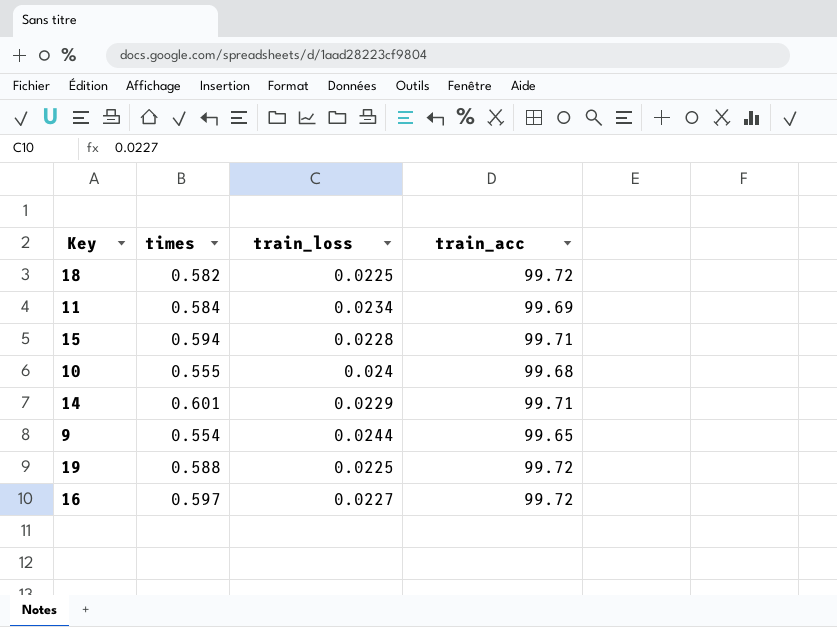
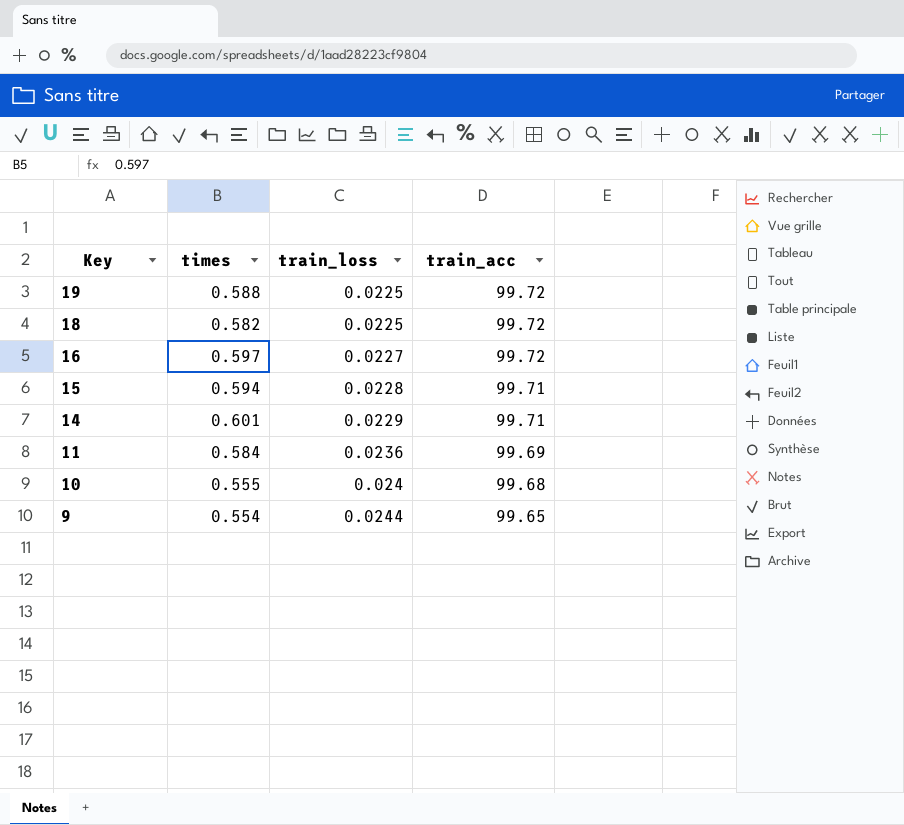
row order: none -> Key descending
11 | train_loss: 0.0234 -> 0.0236

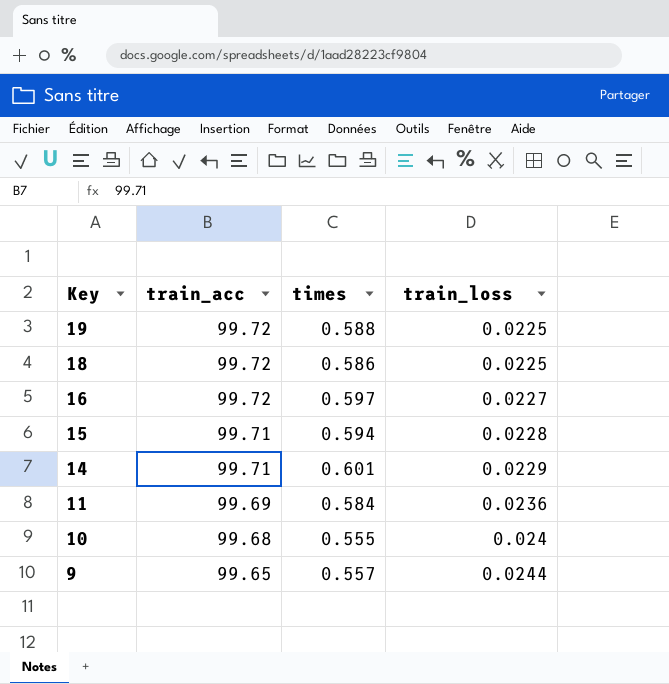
column train_acc | position: 4 -> 2
18 | times: 0.582 -> 0.586
9 | times: 0.554 -> 0.557

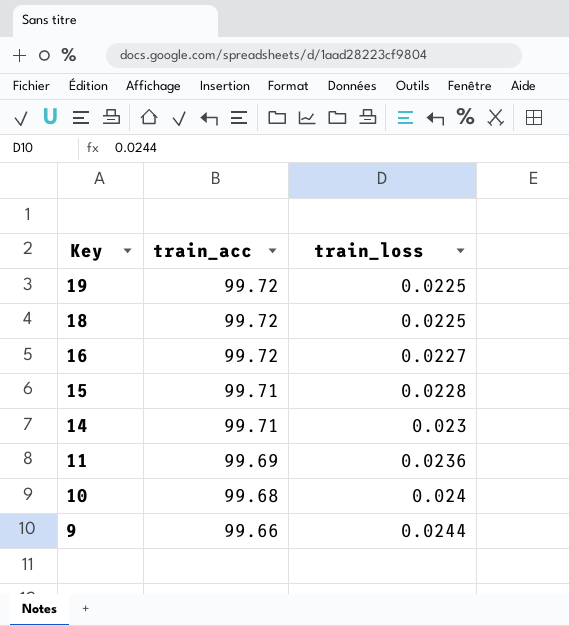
column times | position: 3 -> none
14 | train_loss: 0.0229 -> 0.023
9 | train_acc: 99.65 -> 99.66

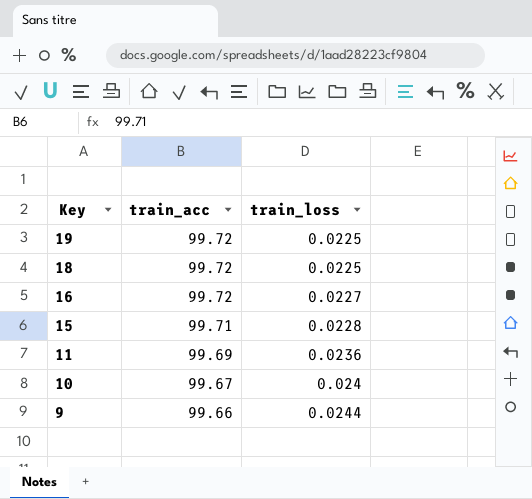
row 14: 99.71 | 0.023 -> none
10 | train_acc: 99.68 -> 99.67

